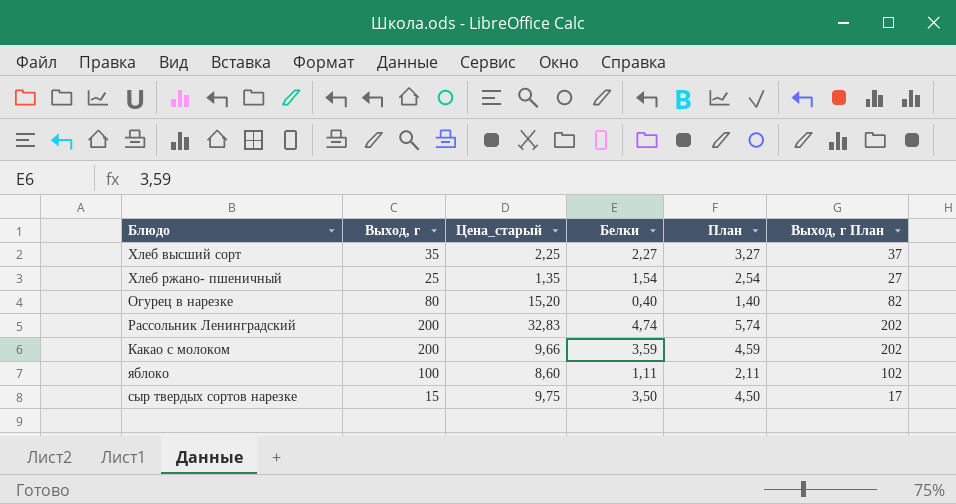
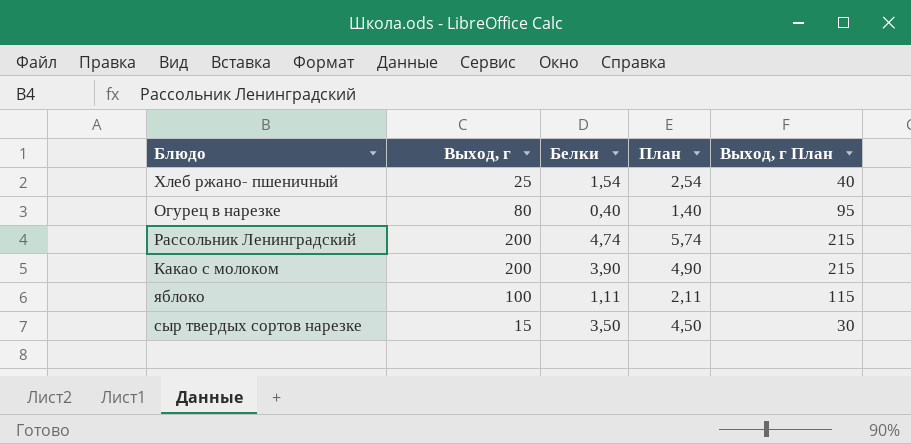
column Цена_старый | position: 3 -> none
column Выход, г План | formula: [Выход, г] + 2 -> [Выход, г] + 15
row Хлеб высший сорт: 35 | 2,25 | 2,27 | 3,27 | 37 -> none
Какао с молоком | Белки: 3,59 -> 3,90
Какао с молоком | План: 4,59 -> 4,90

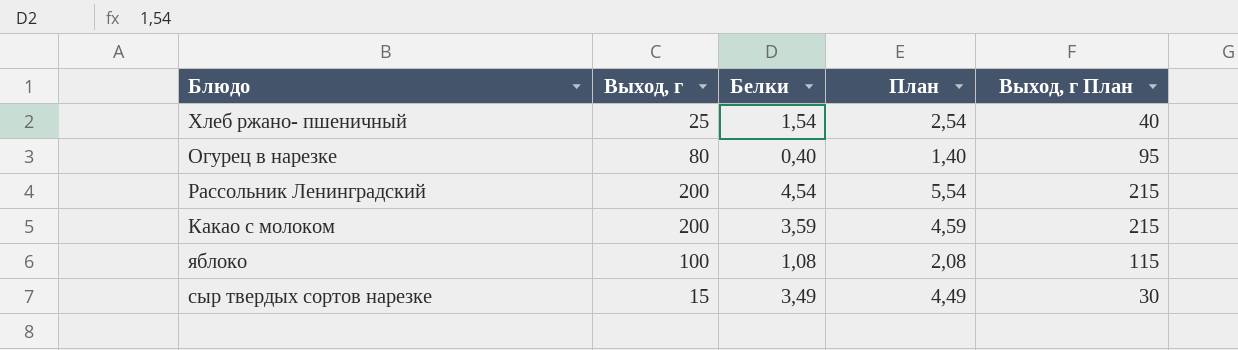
Рассольник Ленинградский | Белки: 4,74 -> 4,54
Рассольник Ленинградский | План: 5,74 -> 5,54
Какао с молоком | Белки: 3,90 -> 3,59
Какао с молоком | План: 4,90 -> 4,59
яблоко | Белки: 1,11 -> 1,08
яблоко | План: 2,11 -> 2,08
сыр твердых сортов нарезке | Белки: 3,50 -> 3,49
сыр твердых сортов нарезке | План: 4,50 -> 4,49

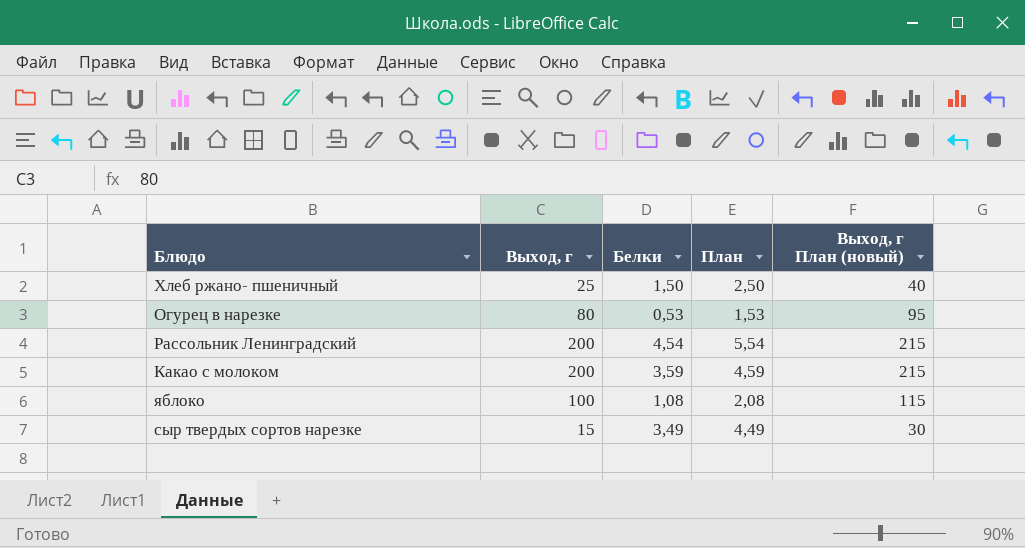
column name: Выход, г План -> Выход, г План (новый)
Хлеб ржано- пшеничный | Белки: 1,54 -> 1,50
Хлеб ржано- пшеничный | План: 2,54 -> 2,50
Огурец в нарезке | Белки: 0,40 -> 0,53
Огурец в нарезке | План: 1,40 -> 1,53

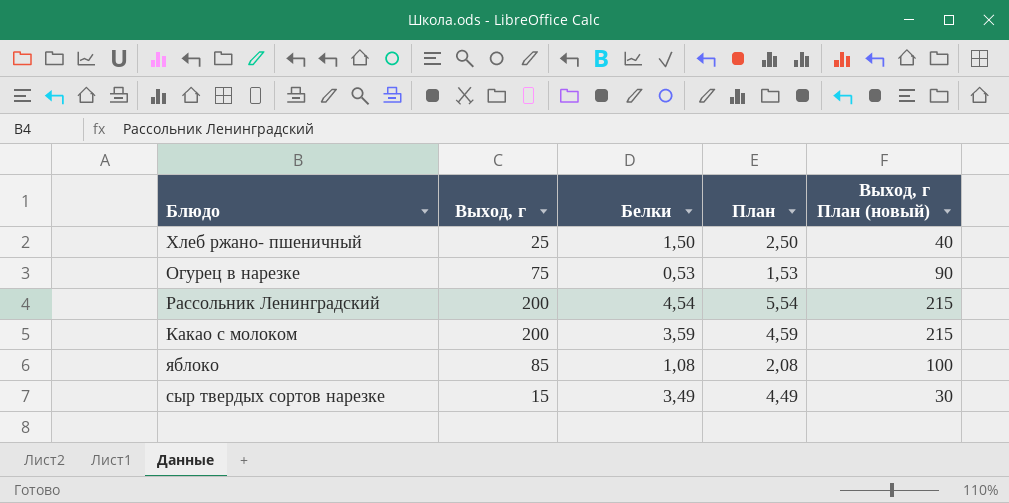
Огурец в нарезке | Выход, г: 80 -> 75
Огурец в нарезке | Выход, г План (новый): 95 -> 90
яблоко | Выход, г: 100 -> 85
яблоко | Выход, г План (новый): 115 -> 100

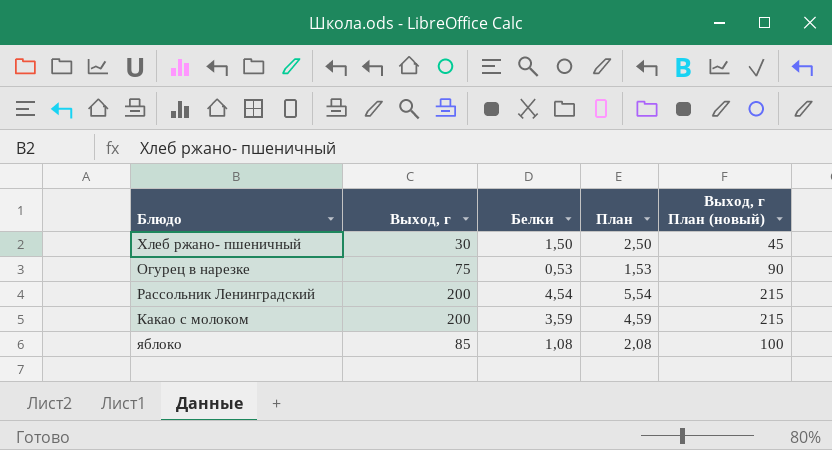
row сыр твердых сортов нарезке: 15 | 3,49 | 4,49 | 30 -> none
Хлеб ржано- пшеничный | Выход, г: 25 -> 30
Хлеб ржано- пшеничный | Выход, г План (новый): 40 -> 45

